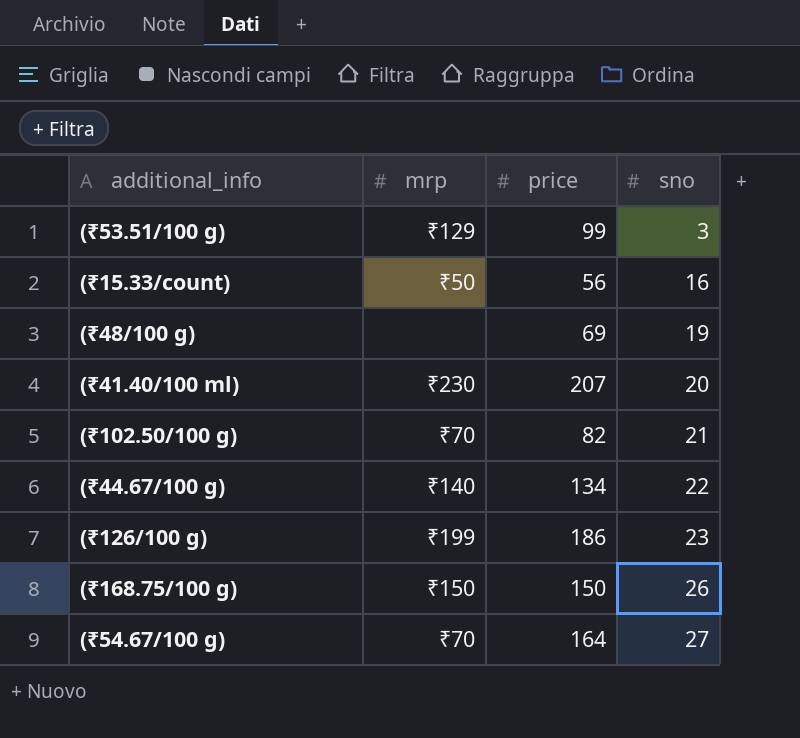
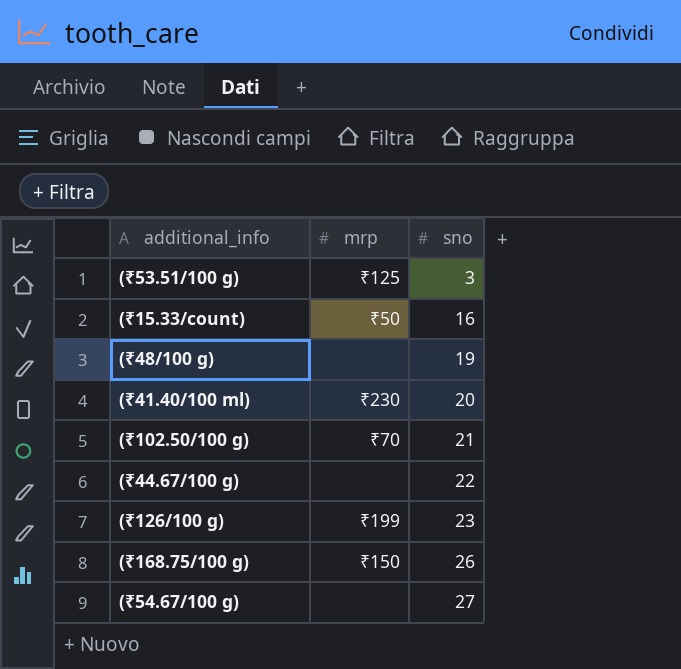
column price | position: 3 -> none
(₹53.51/100 g) | mrp: ₹129 -> ₹125
(₹44.67/100 g) | mrp: ₹140 -> none
(₹54.67/100 g) | mrp: ₹70 -> none

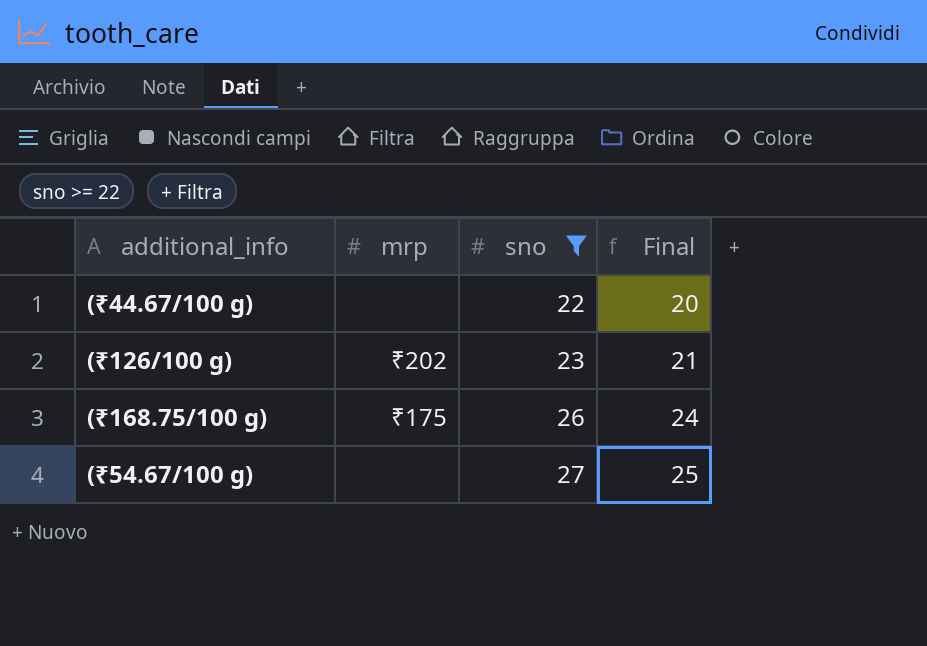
filter: none -> sno >= 22
column Final | formula: none -> [sno] - 2
(₹126/100 g) | mrp: ₹199 -> ₹202
(₹168.75/100 g) | mrp: ₹150 -> ₹175

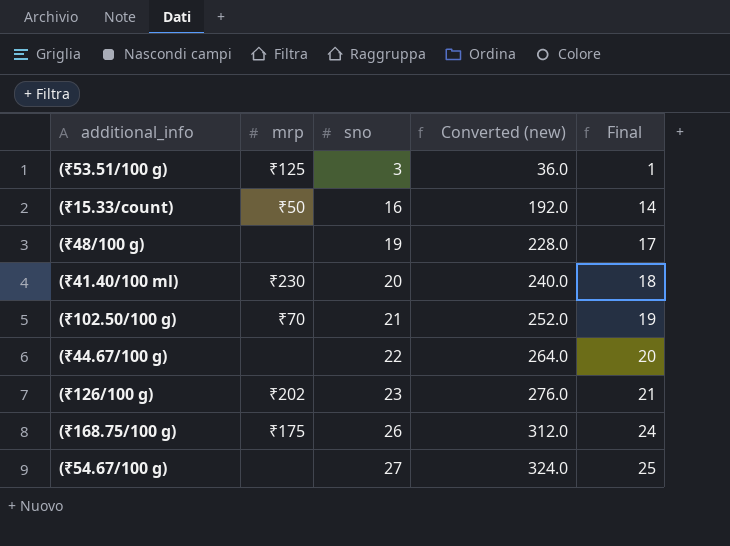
filter: sno >= 22 -> none
column Converted (new) | formula: none -> [sno] * 12

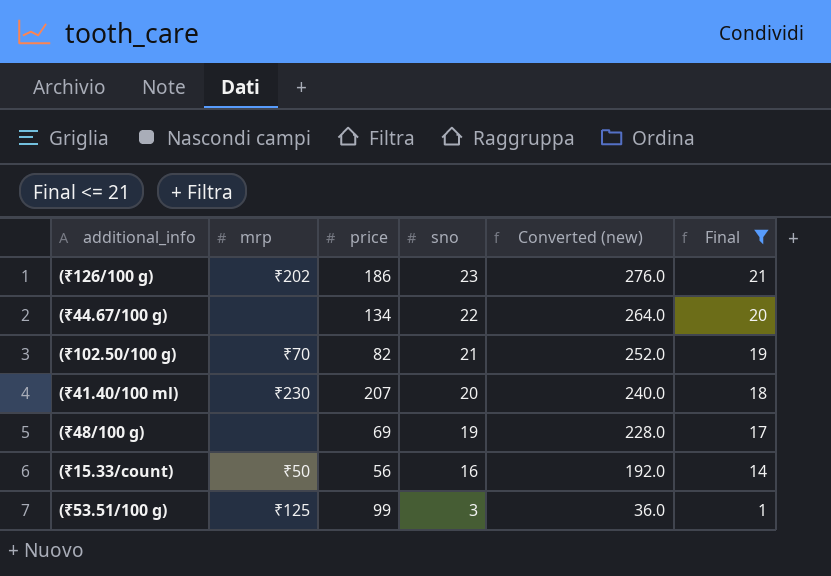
filter: none -> Final <= 21
row order: sno ascending -> sno descending
column price | position: none -> 3

